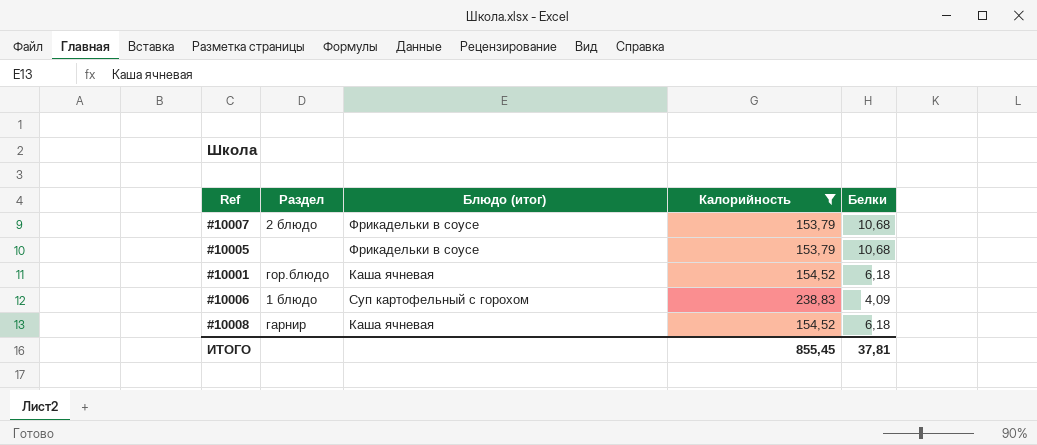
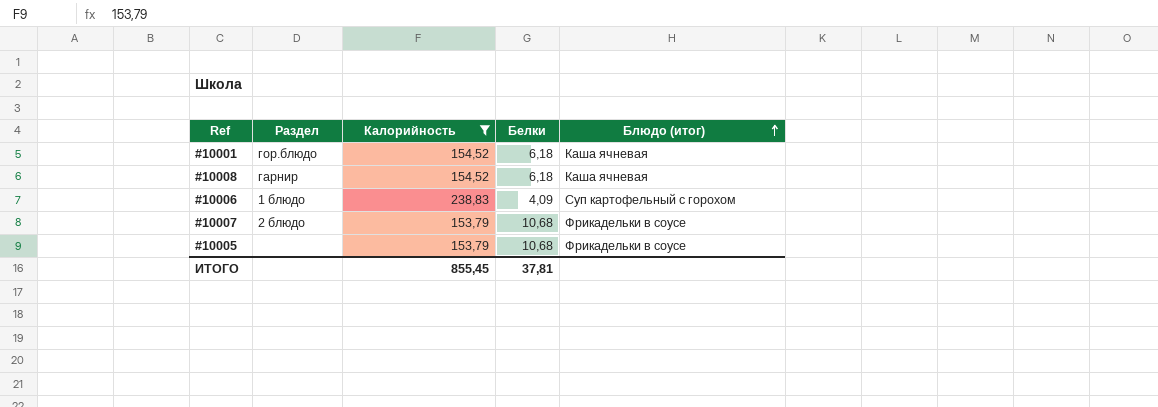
row order: none -> Блюдо (итог) ascending
column Блюдо (итог) | position: 3 -> 5

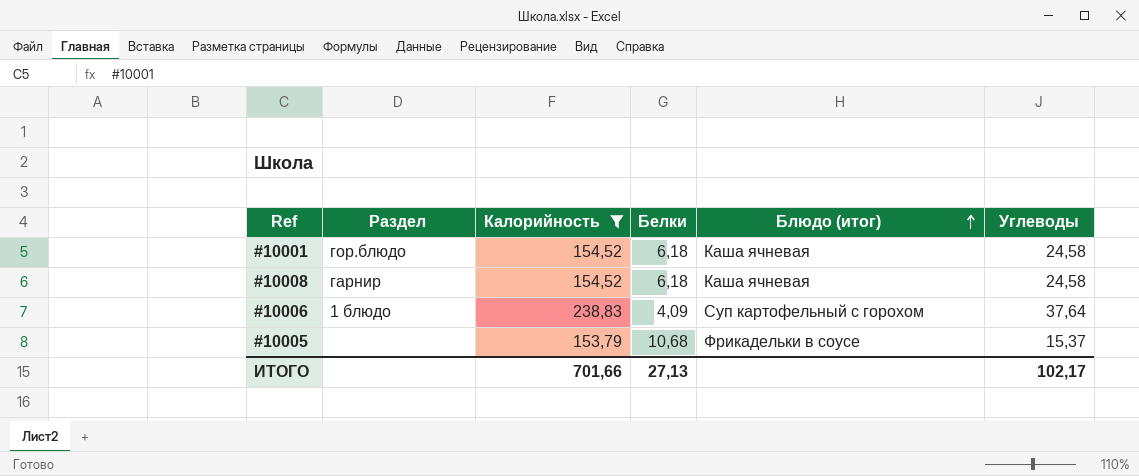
column Углеводы | position: none -> 6
row #10007: 2 блюдо | 153,79 | 10,68 | Фрикадельки в соусе -> none
ИТОГО | Калорийность: 855,45 -> 701,66
ИТОГО | Белки: 37,81 -> 27,13

